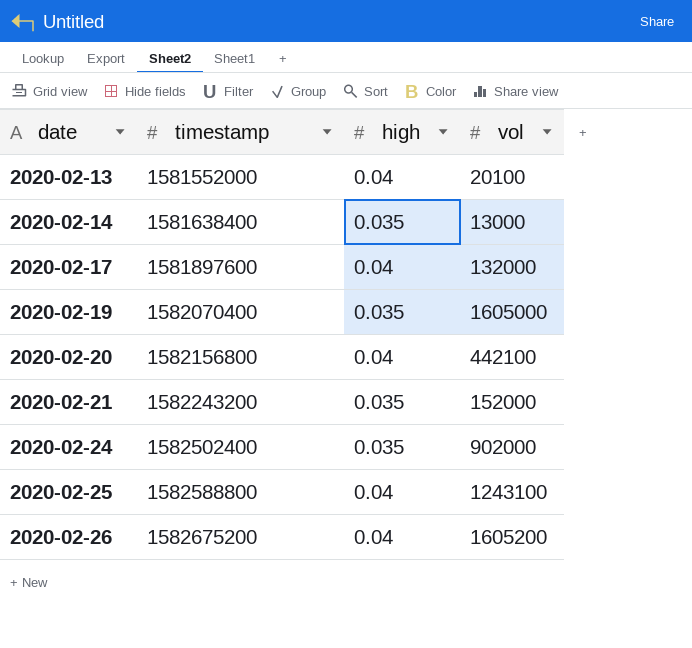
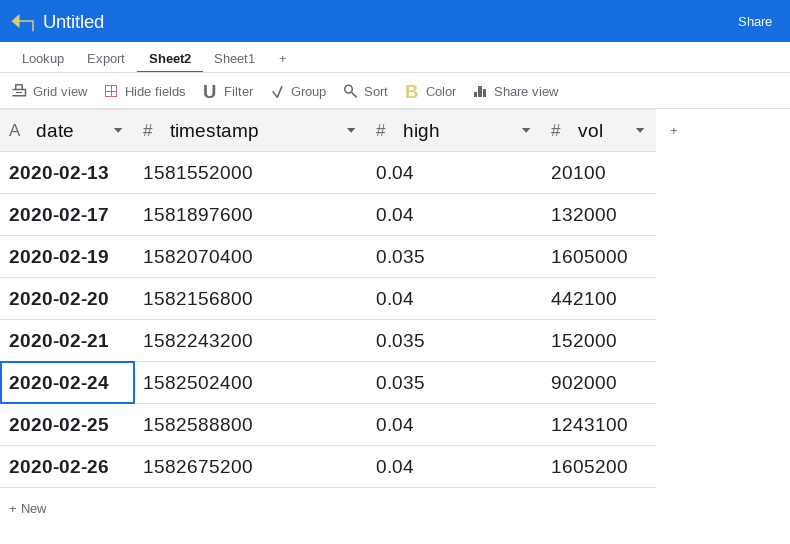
row 2020-02-14: 1581638400 | 0.035 | 13000 -> none

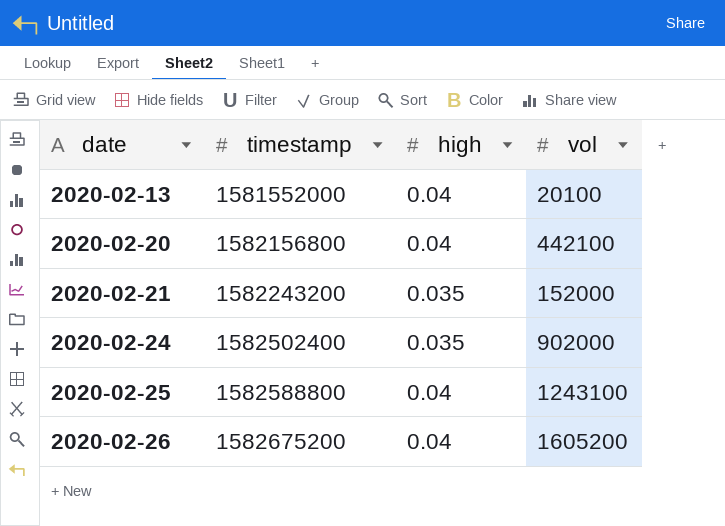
row 2020-02-17: 1581897600 | 0.04 | 132000 -> none
row 2020-02-19: 1582070400 | 0.035 | 1605000 -> none

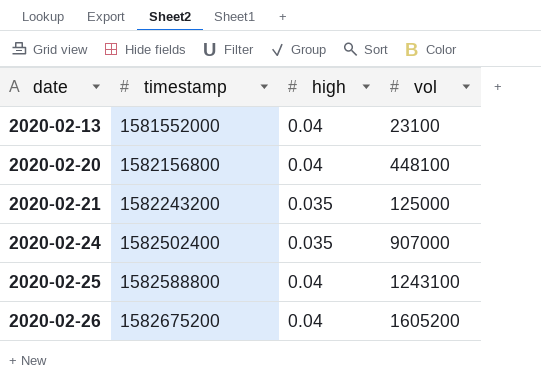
2020-02-13 | vol: 20100 -> 23100
2020-02-20 | vol: 442100 -> 448100
2020-02-21 | vol: 152000 -> 125000
2020-02-24 | vol: 902000 -> 907000

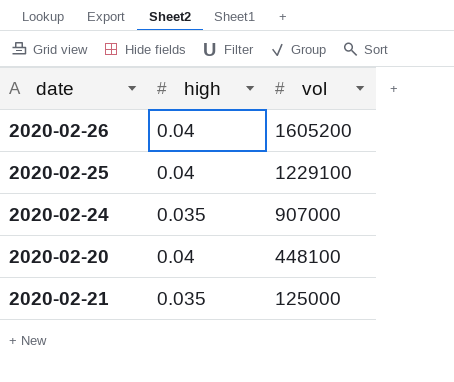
row order: date ascending -> vol descending
column timestamp | position: 2 -> none
row 2020-02-13: 1581552000 | 0.04 | 23100 -> none
2020-02-25 | vol: 1243100 -> 1229100

